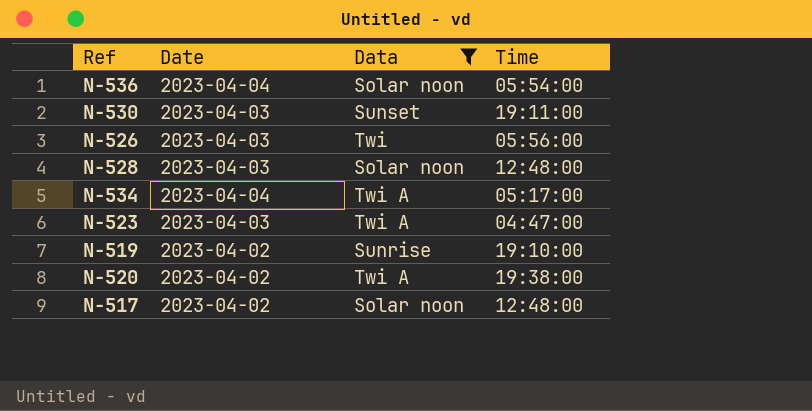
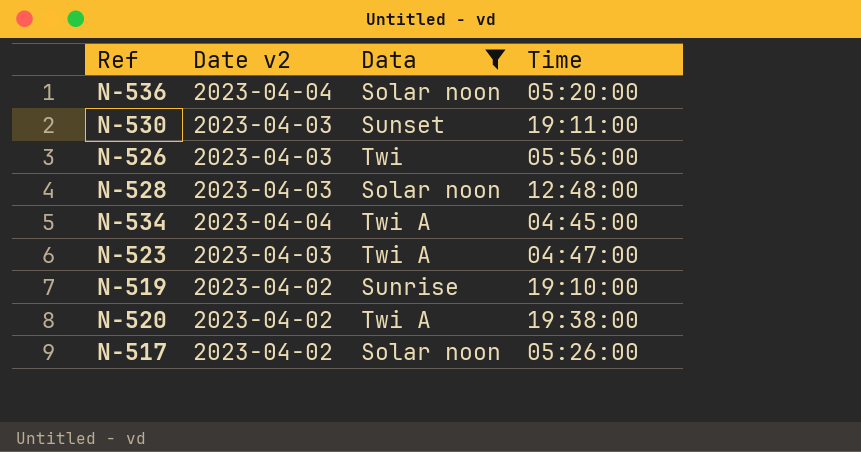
column name: Date -> Date v2
N-536 | Time: 05:54:00 -> 05:20:00
N-534 | Time: 05:17:00 -> 04:45:00
N-517 | Time: 12:48:00 -> 05:26:00

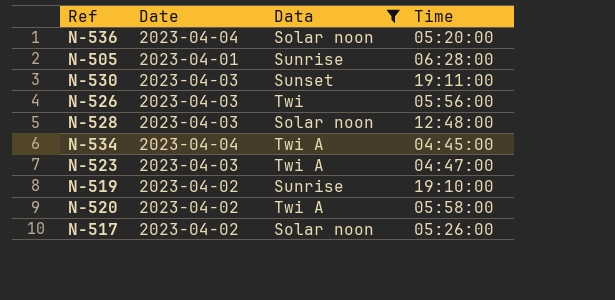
column name: Date v2 -> Date
row N-505: none -> 2023-04-01 | Sunrise | 06:28:00
N-520 | Time: 19:38:00 -> 05:58:00

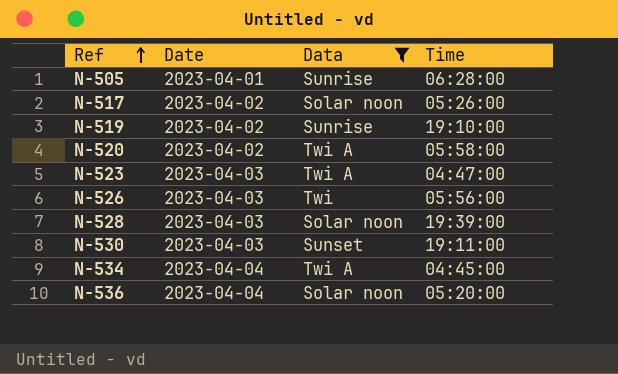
row order: none -> Ref ascending
N-528 | Time: 12:48:00 -> 19:39:00

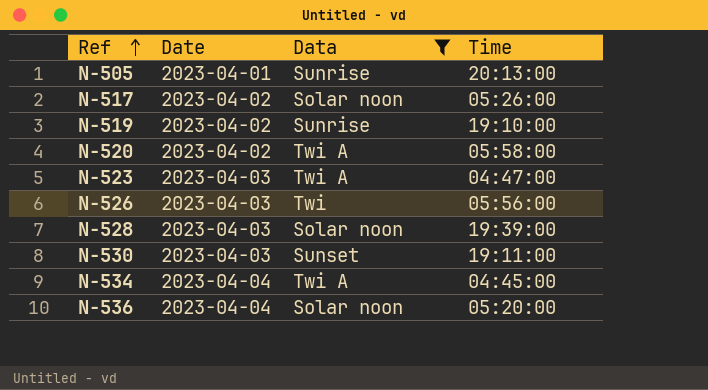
N-505 | Time: 06:28:00 -> 20:13:00

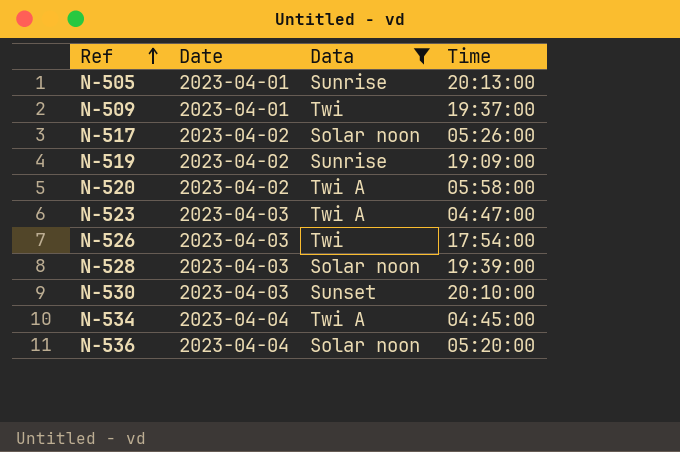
row N-509: none -> 2023-04-01 | Twi | 19:37:00
N-519 | Time: 19:10:00 -> 19:09:00
N-526 | Time: 05:56:00 -> 17:54:00
N-530 | Time: 19:11:00 -> 20:10:00

